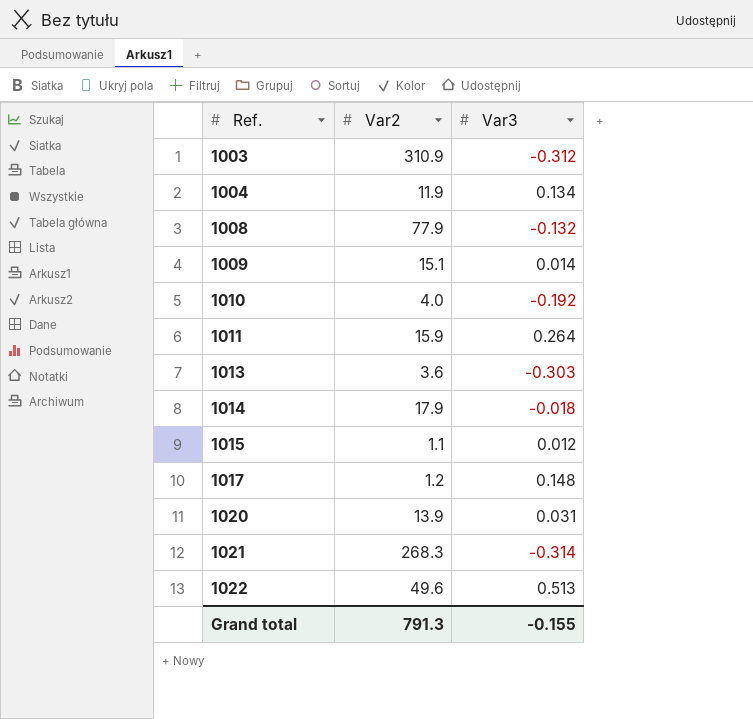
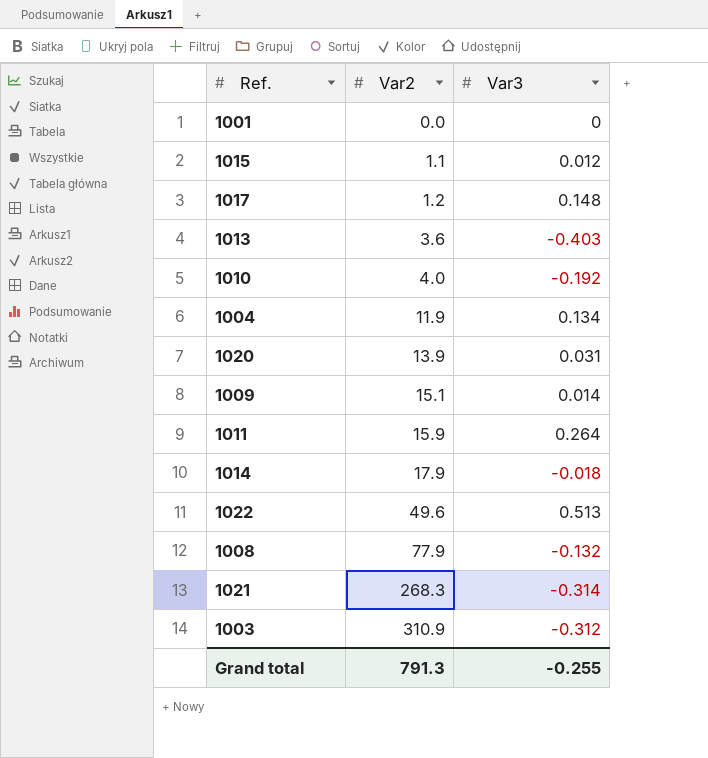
row order: Ref. ascending -> Var2 ascending
row 1001: none -> 0.0 | 0
1013 | Var3: -0.303 -> -0.403
Grand total | Var3: -0.155 -> -0.255

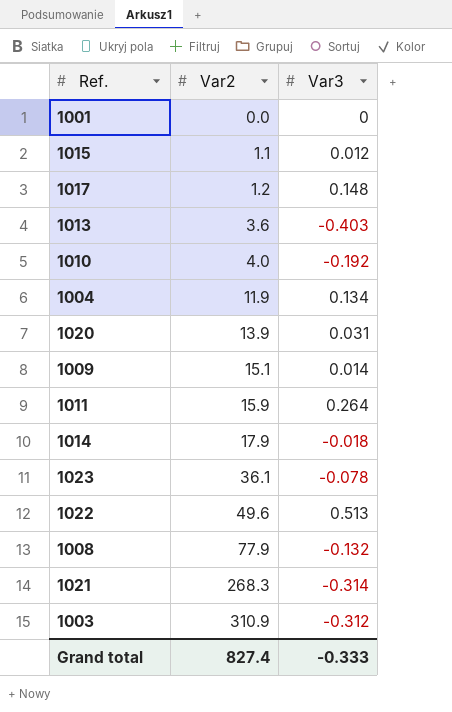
row 1023: none -> 36.1 | -0.078
Grand total | Var2: 791.3 -> 827.4
Grand total | Var3: -0.255 -> -0.333

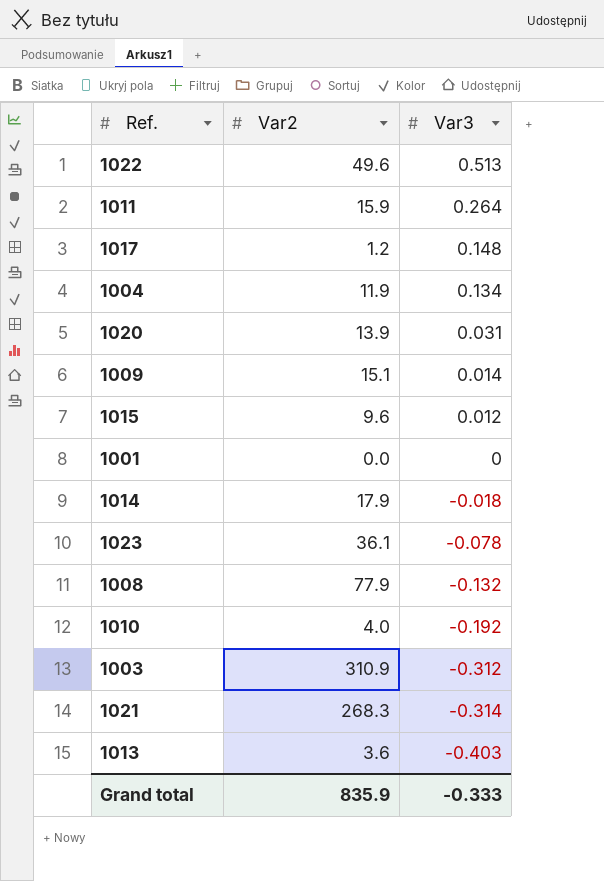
row order: Var2 ascending -> Var3 descending
1015 | Var2: 1.1 -> 9.6
Grand total | Var2: 827.4 -> 835.9

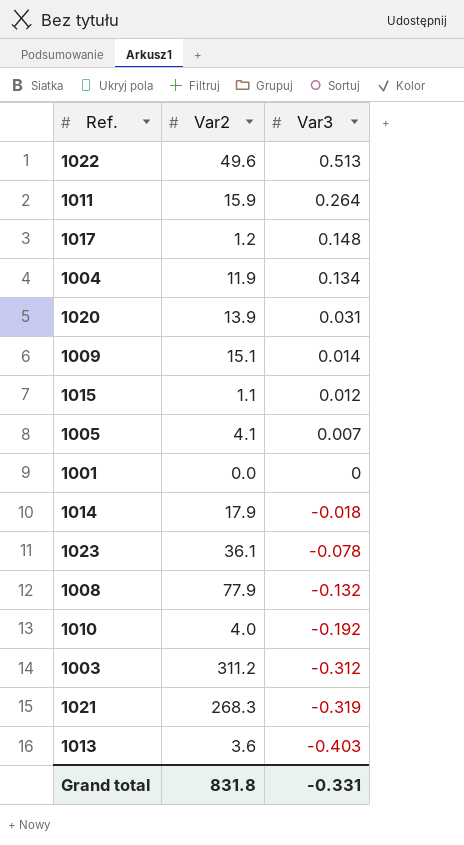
1015 | Var2: 9.6 -> 1.1
row 1005: none -> 4.1 | 0.007
1003 | Var2: 310.9 -> 311.2
1021 | Var3: -0.314 -> -0.319
Grand total | Var2: 835.9 -> 831.8
Grand total | Var3: -0.333 -> -0.331

